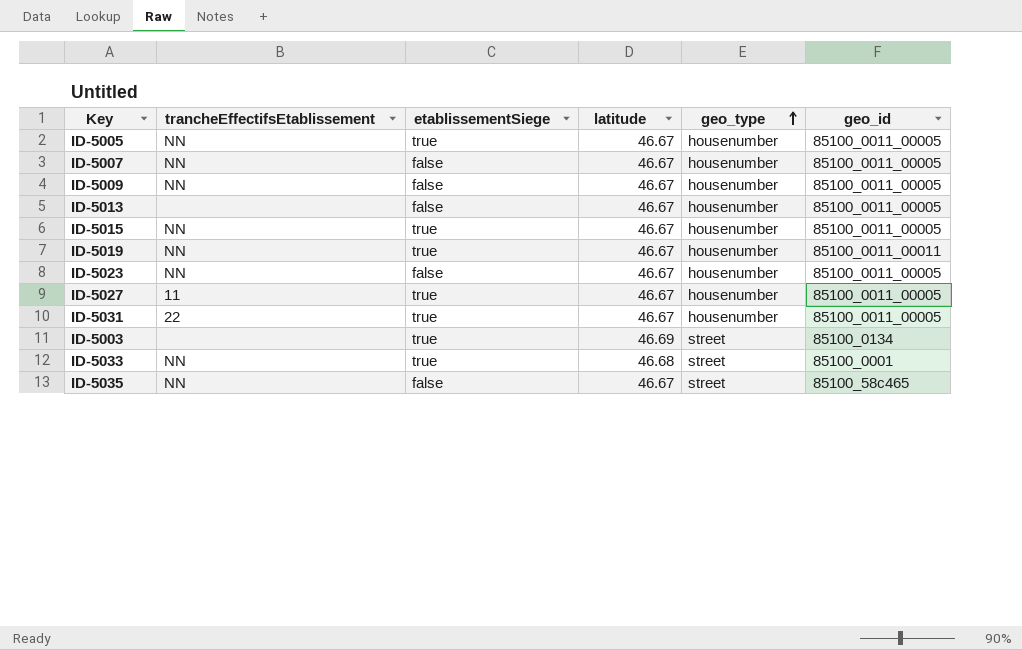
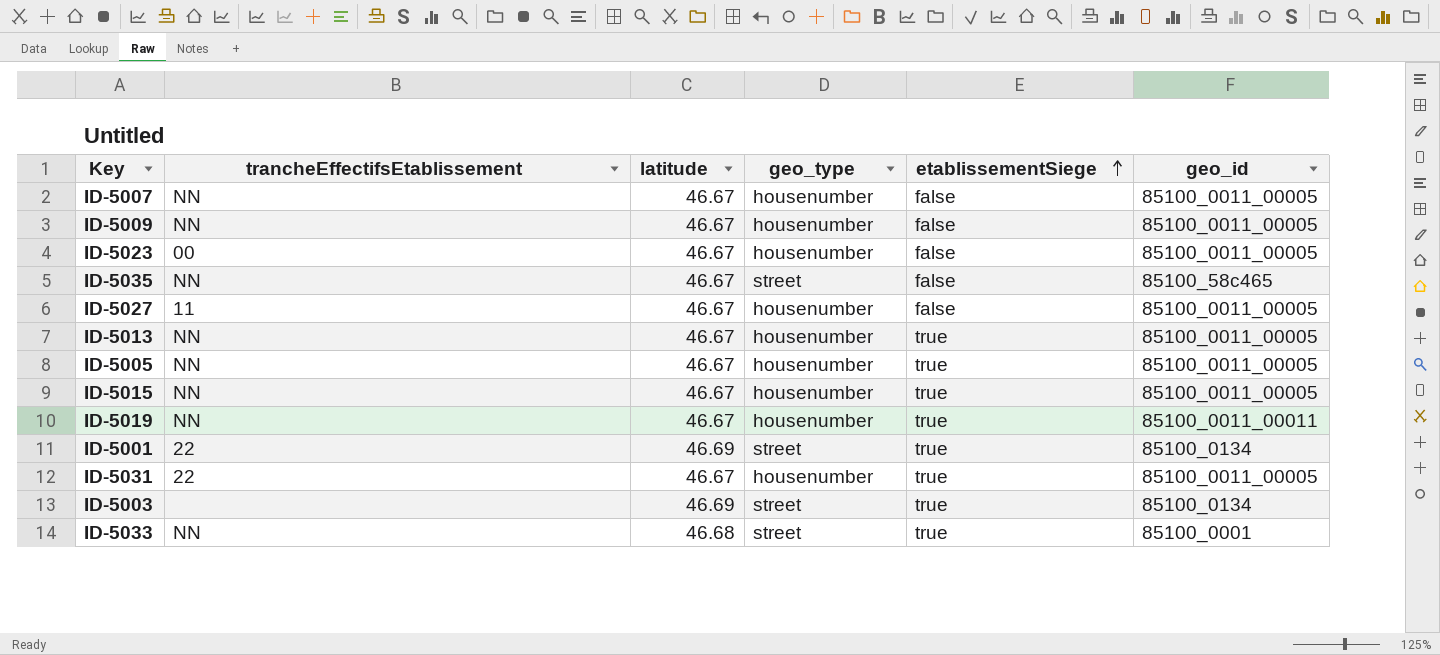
row order: geo_type ascending -> etablissementSiege ascending
column etablissementSiege | position: 3 -> 5
ID-5023 | trancheEffectifsEtablissement: NN -> 00
ID-5027 | etablissementSiege: true -> false
ID-5013 | trancheEffectifsEtablissement: none -> NN
ID-5013 | etablissementSiege: false -> true
row ID-5001: none -> 22 | 46.69 | street | true | 85100_0134

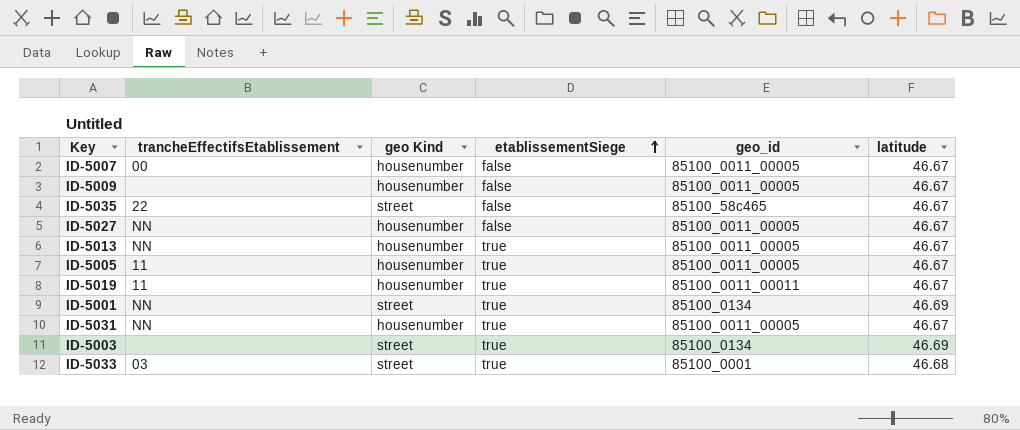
column name: geo_type -> geo Kind
column latitude | position: 3 -> 6
row ID-5023: 00 | 46.67 | housenumber | false | 85100_0011_00005 -> none
row ID-5015: NN | 46.67 | housenumber | true | 85100_0011_00005 -> none
ID-5007 | trancheEffectifsEtablissement: NN -> 00
ID-5009 | trancheEffectifsEtablissement: NN -> none
ID-5035 | trancheEffectifsEtablissement: NN -> 22
ID-5027 | trancheEffectifsEtablissement: 11 -> NN
ID-5005 | trancheEffectifsEtablissement: NN -> 11
ID-5019 | trancheEffectifsEtablissement: NN -> 11
ID-5001 | trancheEffectifsEtablissement: 22 -> NN
ID-5031 | trancheEffectifsEtablissement: 22 -> NN
ID-5033 | trancheEffectifsEtablissement: NN -> 03

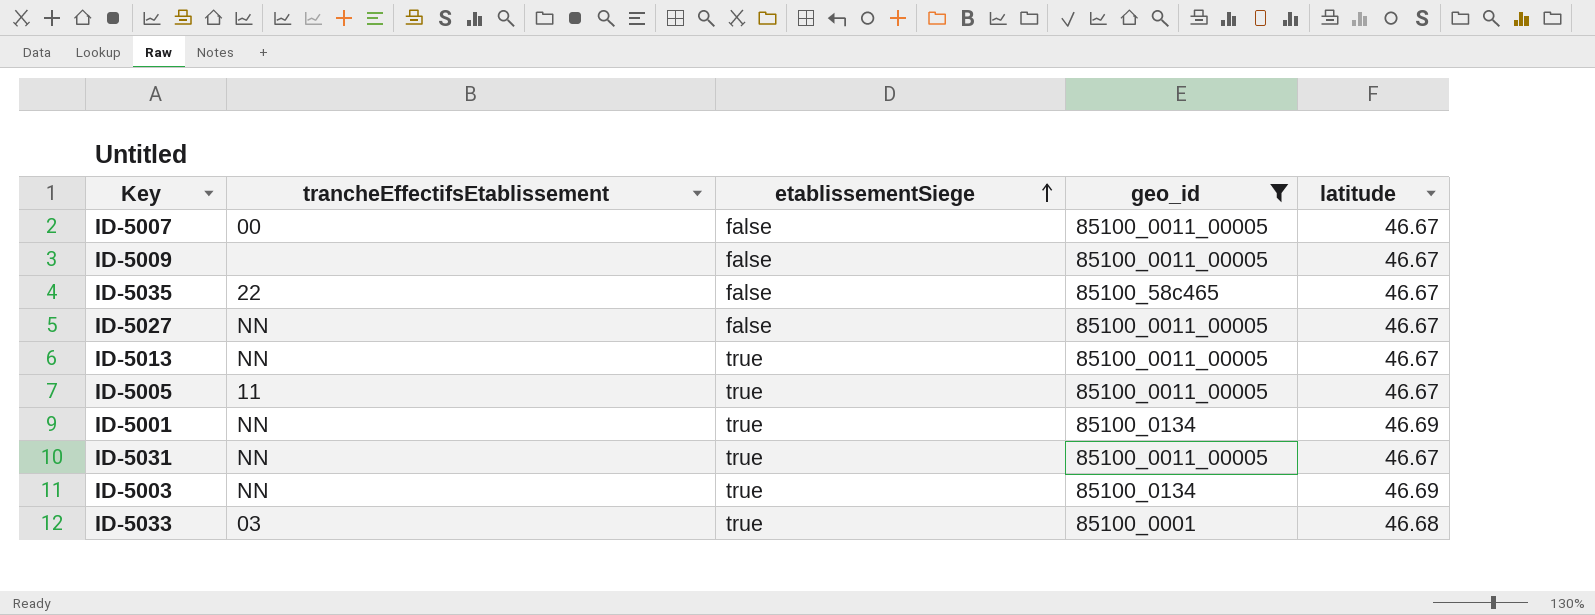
filter: none -> geo_id != 85100_0011_00011
column geo Kind | position: 3 -> none
ID-5003 | trancheEffectifsEtablissement: none -> NN

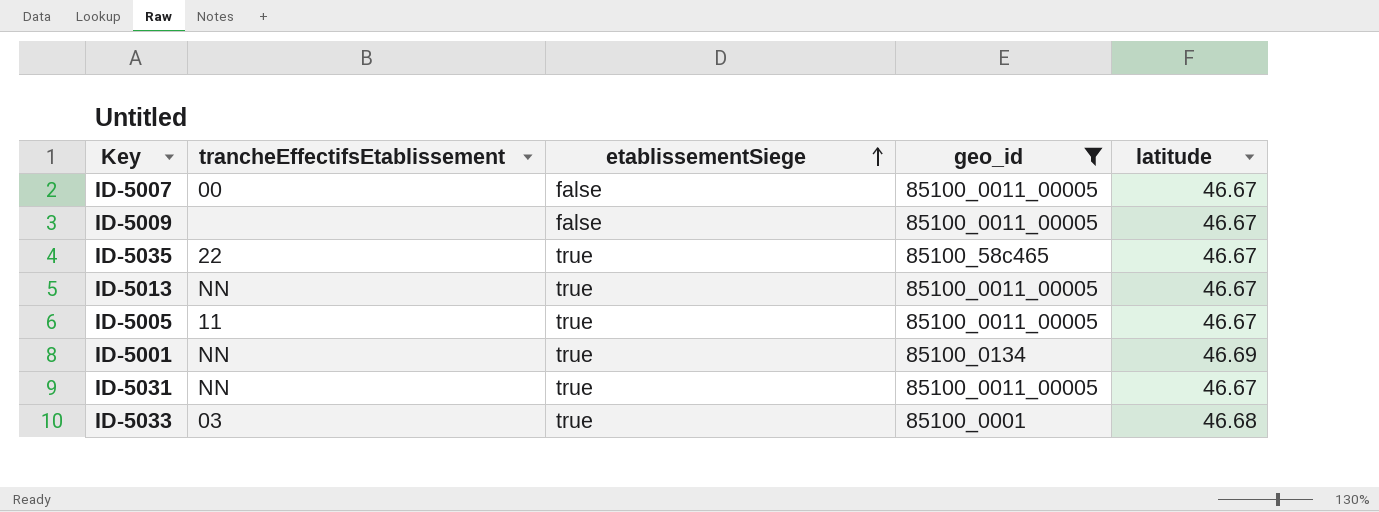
row ID-5027: NN | false | 85100_0011_00005 | 46.67 -> none
row ID-5003: NN | true | 85100_0134 | 46.69 -> none
ID-5035 | etablissementSiege: false -> true

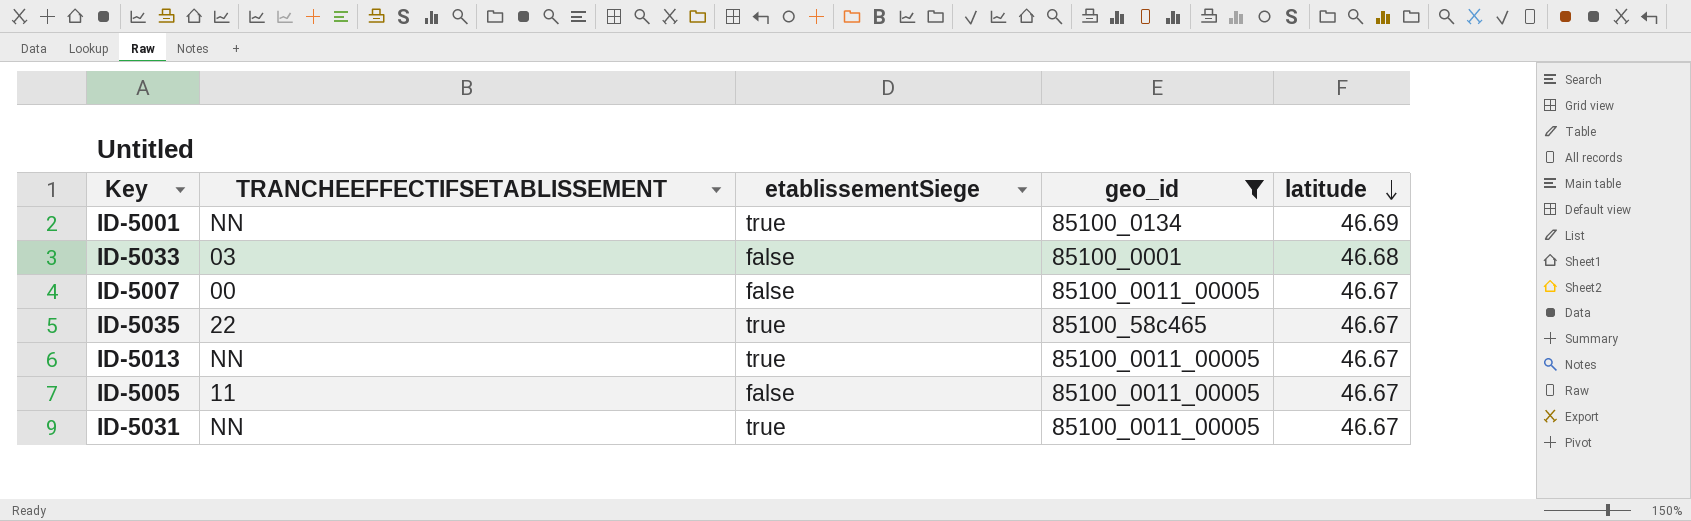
row order: etablissementSiege ascending -> latitude descending
column name: trancheEffectifsEtablissement -> TRANCHEEFFECTIFSETABLISSEMENT
row ID-5009: none | false | 85100_0011_00005 | 46.67 -> none
ID-5033 | etablissementSiege: true -> false
ID-5005 | etablissementSiege: true -> false

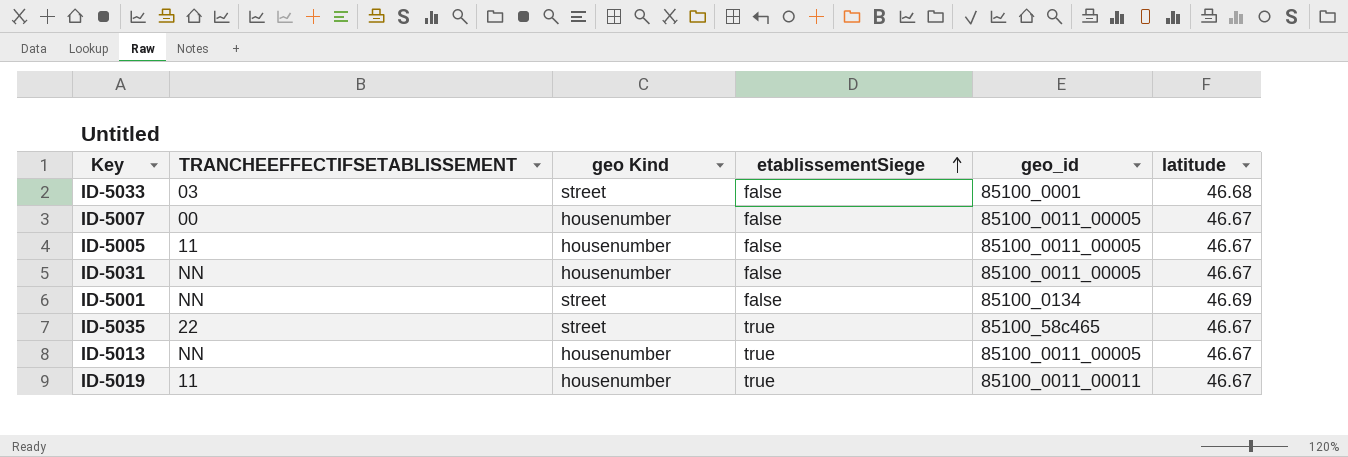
filter: geo_id != 85100_0011_00011 -> none
row order: latitude descending -> etablissementSiege ascending
column geo Kind | position: none -> 3
ID-5031 | etablissementSiege: true -> false
ID-5001 | etablissementSiege: true -> false

